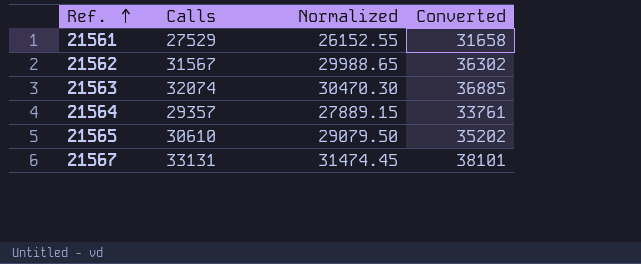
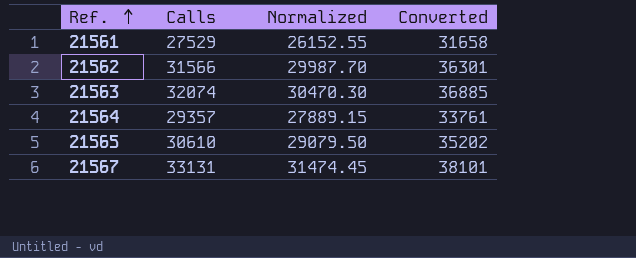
21562 | Calls: 31567 -> 31566
21562 | Normalized: 29988.65 -> 29987.70
21562 | Converted: 36302 -> 36301

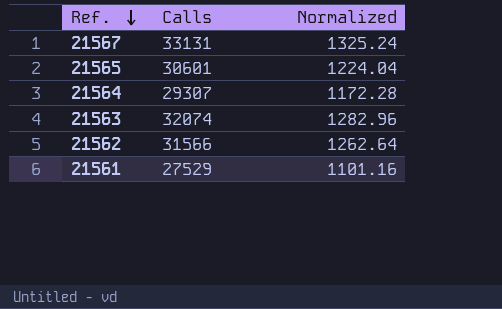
row order: Ref. ascending -> Ref. descending
column Converted | formula: [Calls] * 1.15 -> none
column Normalized | formula: [Calls] * 0.95 -> [Calls] * 0.04
21565 | Calls: 30610 -> 30601
21564 | Calls: 29357 -> 29307

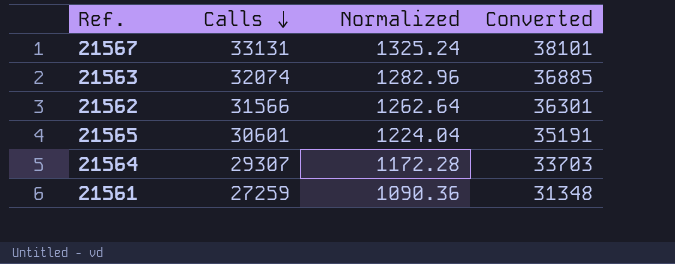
row order: Ref. descending -> Calls descending
column Converted | formula: none -> [Calls] * 1.15
21561 | Calls: 27529 -> 27259
21561 | Normalized: 1101.16 -> 1090.36

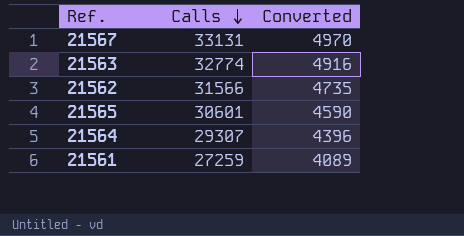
column Normalized | formula: [Calls] * 0.04 -> none
column Converted | formula: [Calls] * 1.15 -> [Calls] * 0.15
21563 | Calls: 32074 -> 32774

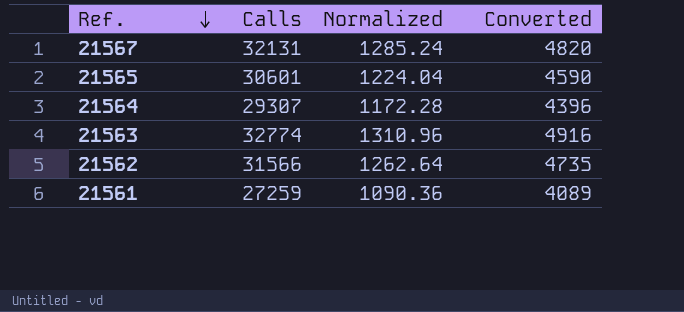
row order: Calls descending -> Ref. descending
column Normalized | formula: none -> [Calls] * 0.04
21567 | Calls: 33131 -> 32131
21567 | Converted: 4970 -> 4820

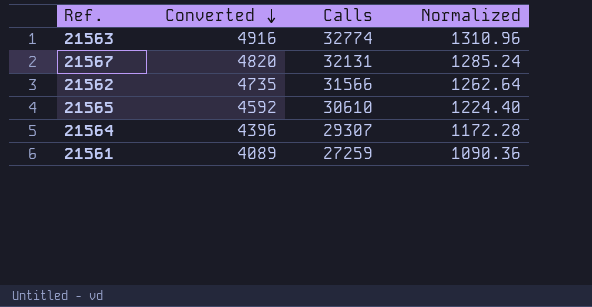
row order: Ref. descending -> Converted descending
column Converted | position: 4 -> 2
21565 | Converted: 4590 -> 4592
21565 | Calls: 30601 -> 30610
21565 | Normalized: 1224.04 -> 1224.40

